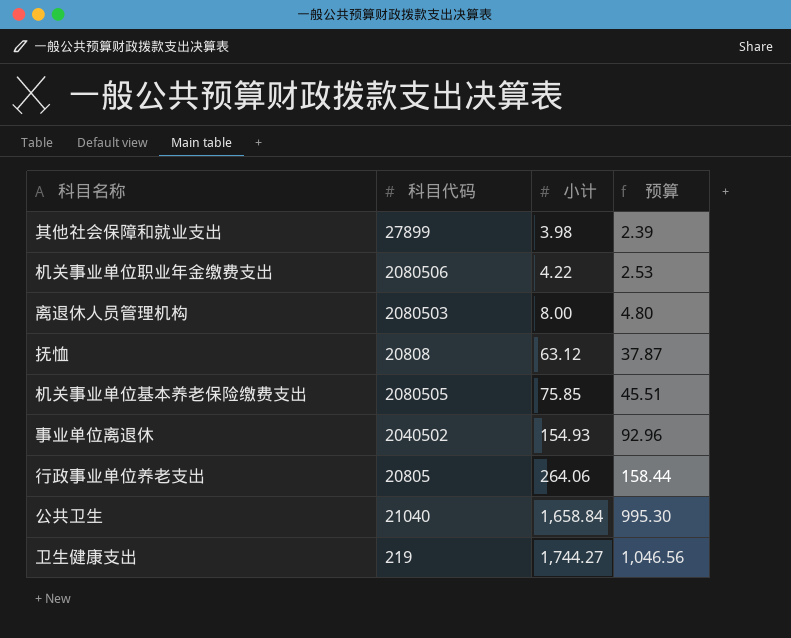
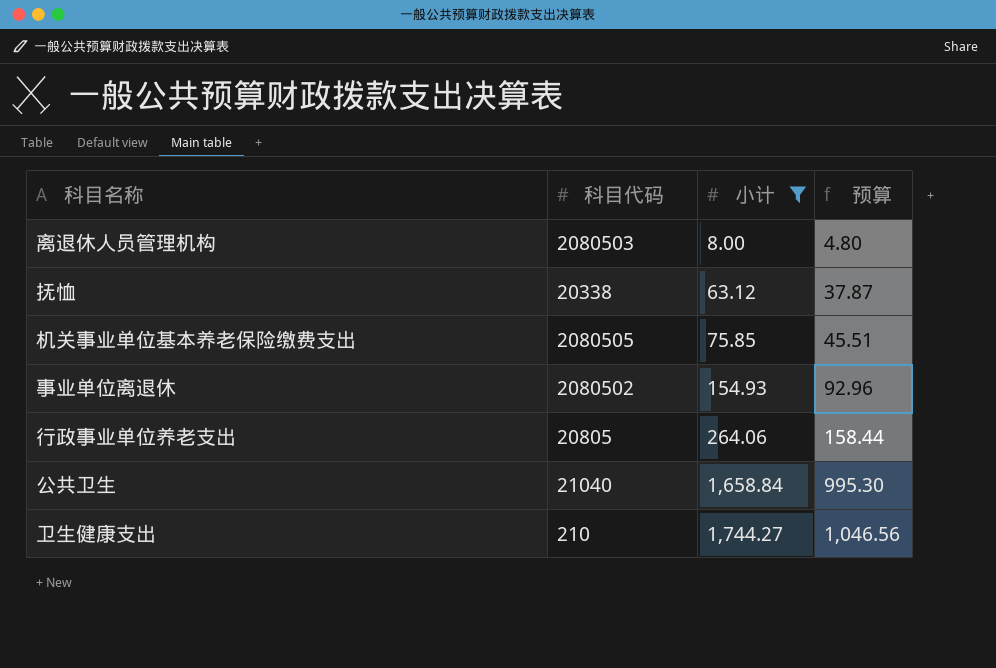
filter: none -> 小计 >= 8.00
抚恤 | 科目代码: 20808 -> 20338
事业单位离退休 | 科目代码: 2040502 -> 2080502
卫生健康支出 | 科目代码: 219 -> 210

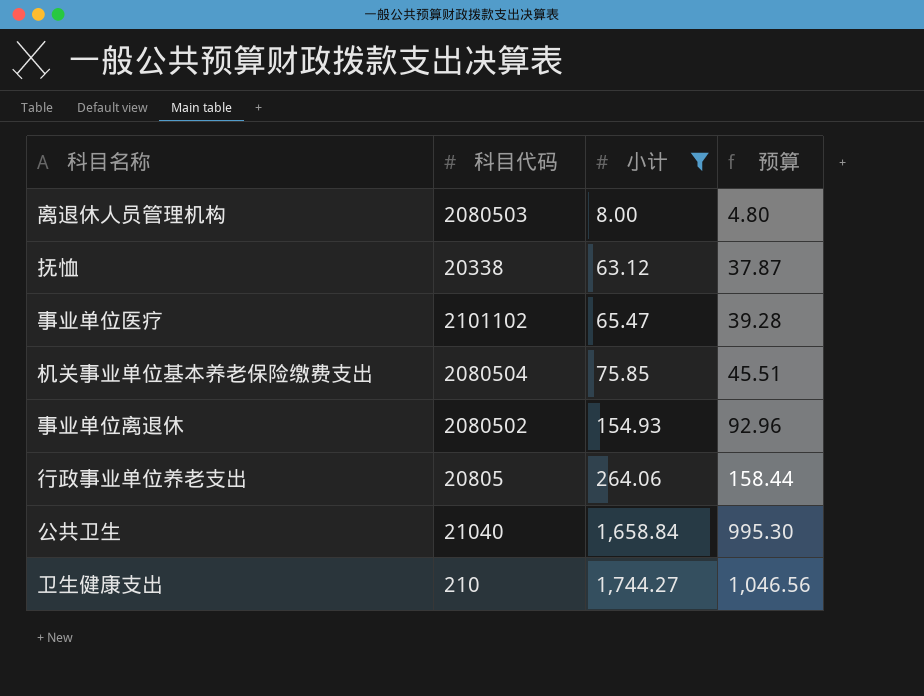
row 事业单位医疗: none -> 2101102 | 65.47 | 39.28
机关事业单位基本养老保险缴费支出 | 科目代码: 2080505 -> 2080504

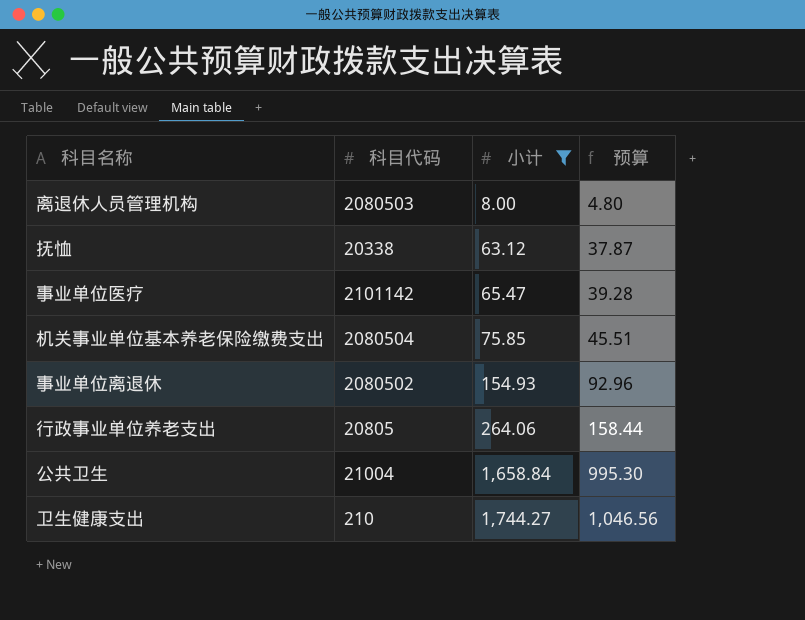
事业单位医疗 | 科目代码: 2101102 -> 2101142
公共卫生 | 科目代码: 21040 -> 21004

